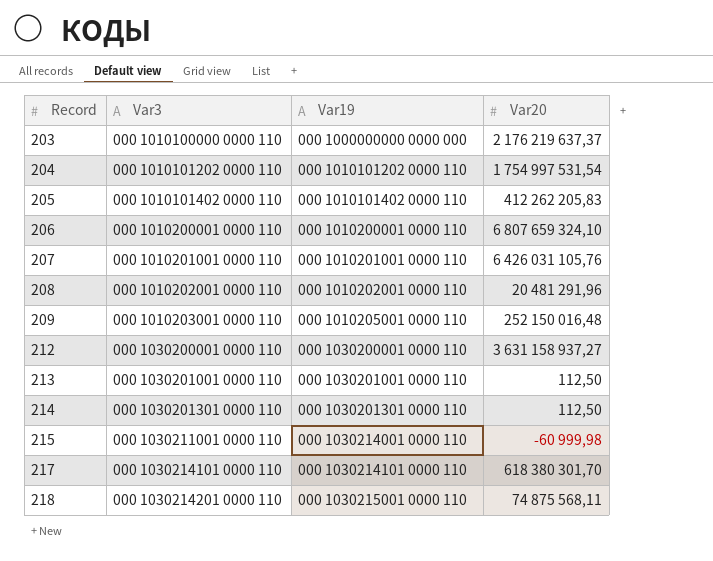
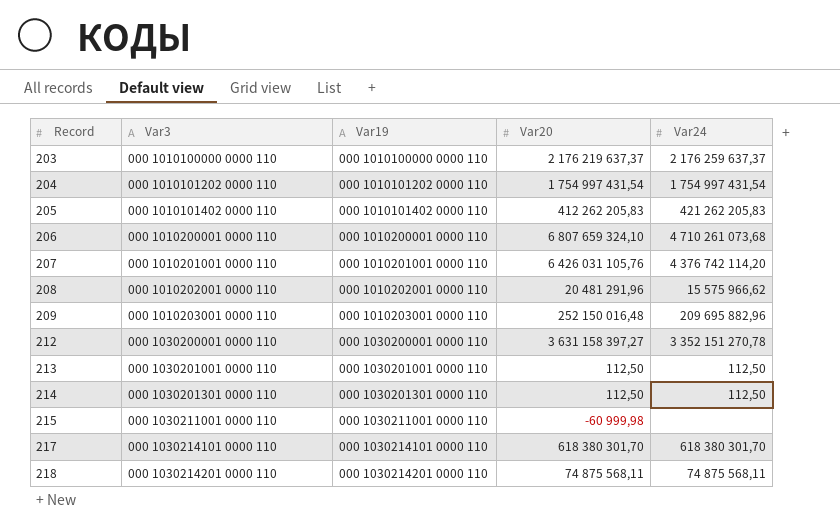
column Var24 | position: none -> 5
203 | Var19: 000 1000000000 0000 000 -> 000 1010100000 0000 110
204 | Var20: 1 754 997 531,54 -> 1 754 997 431,54
209 | Var19: 000 1010205001 0000 110 -> 000 1010203001 0000 110
212 | Var20: 3 631 158 937,27 -> 3 631 158 397,27
215 | Var19: 000 1030214001 0000 110 -> 000 1030211001 0000 110
218 | Var19: 000 1030215001 0000 110 -> 000 1030214201 0000 110

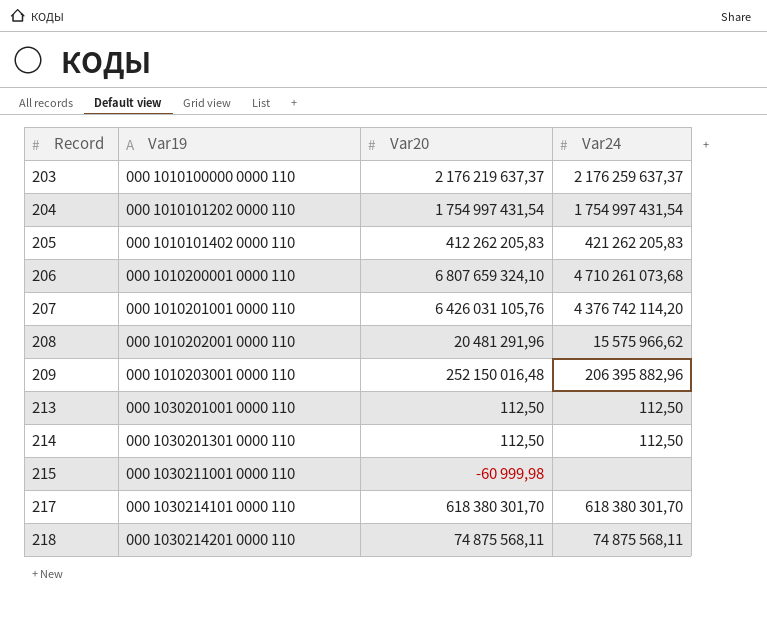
column Var3 | position: 2 -> none
row 212: 000 1030200001 0000 110 | 000 1030200001 0000 110 | 3 631 158 397,27 | 3 352 151 270,78 -> none
209 | Var24: 209 695 882,96 -> 206 395 882,96

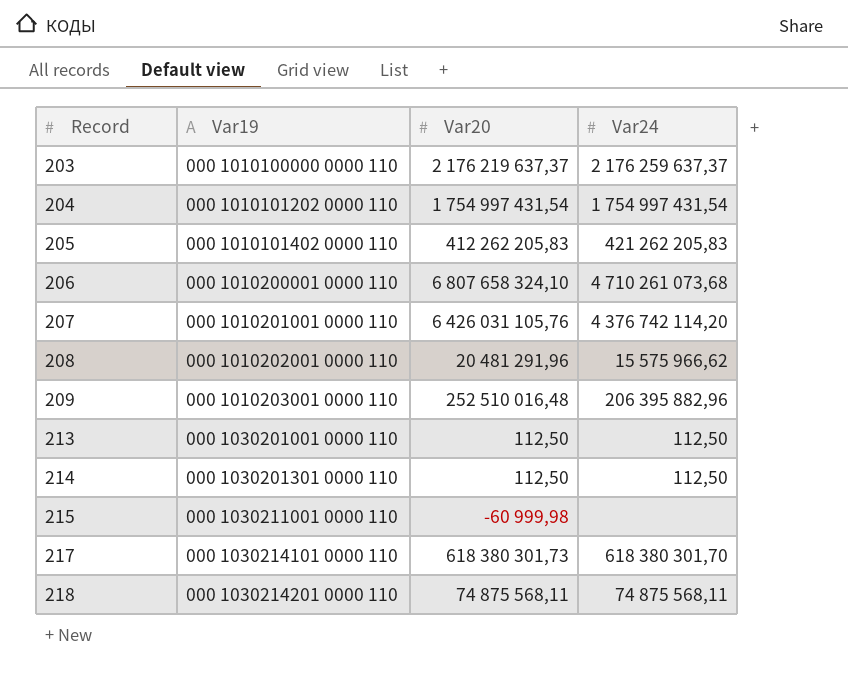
206 | Var20: 6 807 659 324,10 -> 6 807 658 324,10
209 | Var20: 252 150 016,48 -> 252 510 016,48
217 | Var20: 618 380 301,70 -> 618 380 301,73

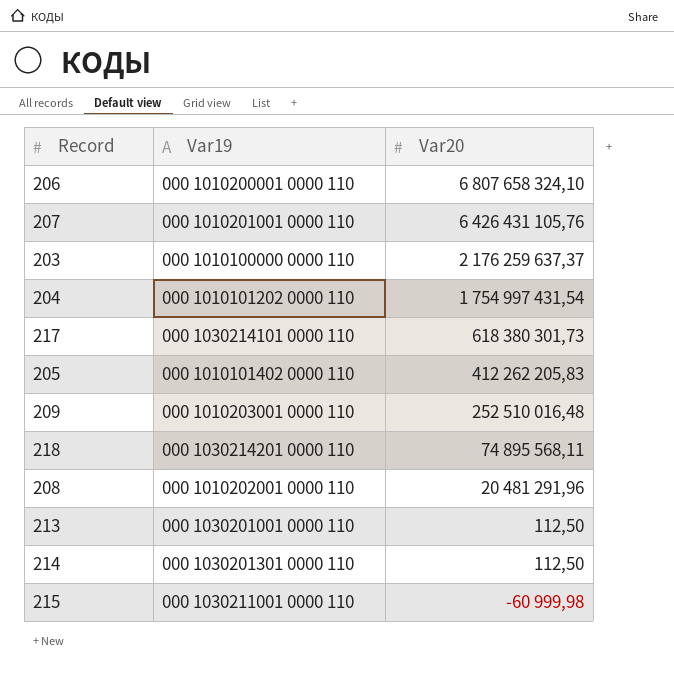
row order: Record ascending -> Var20 descending
column Var24 | position: 4 -> none
207 | Var20: 6 426 031 105,76 -> 6 426 431 105,76
203 | Var20: 2 176 219 637,37 -> 2 176 259 637,37
218 | Var20: 74 875 568,11 -> 74 895 568,11

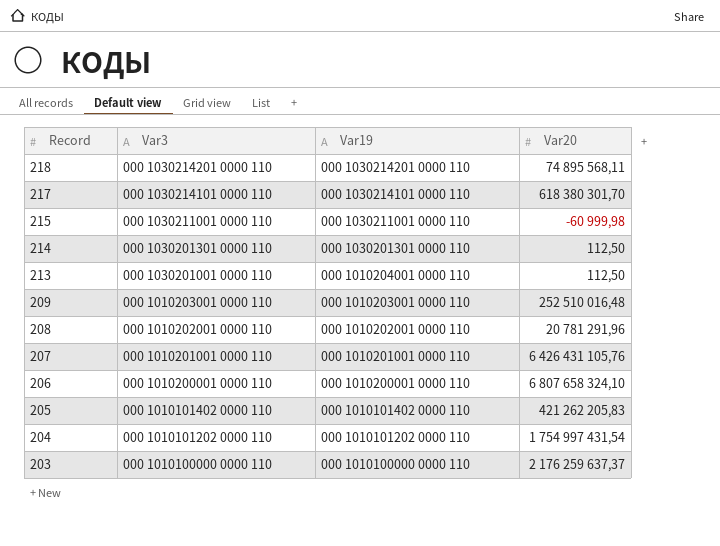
row order: Var20 descending -> Record descending
column Var3 | position: none -> 2
217 | Var20: 618 380 301,73 -> 618 380 301,70
213 | Var19: 000 1030201001 0000 110 -> 000 1010204001 0000 110
208 | Var20: 20 481 291,96 -> 20 781 291,96
205 | Var20: 412 262 205,83 -> 421 262 205,83

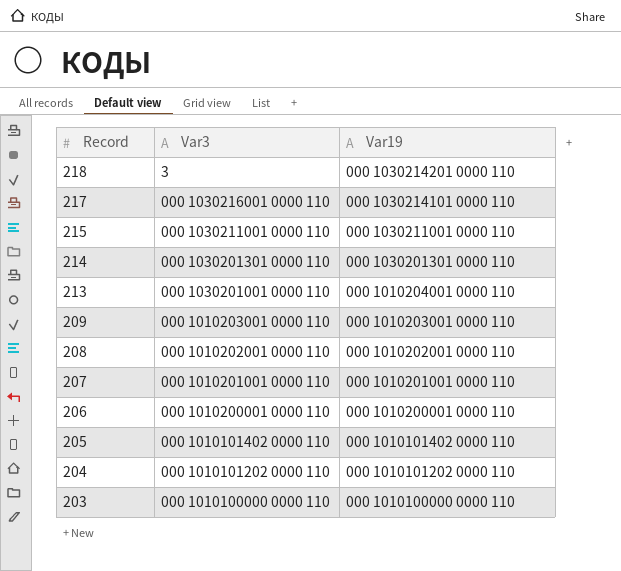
column Var20 | position: 4 -> none
218 | Var3: 000 1030214201 0000 110 -> 3
217 | Var3: 000 1030214101 0000 110 -> 000 1030216001 0000 110

